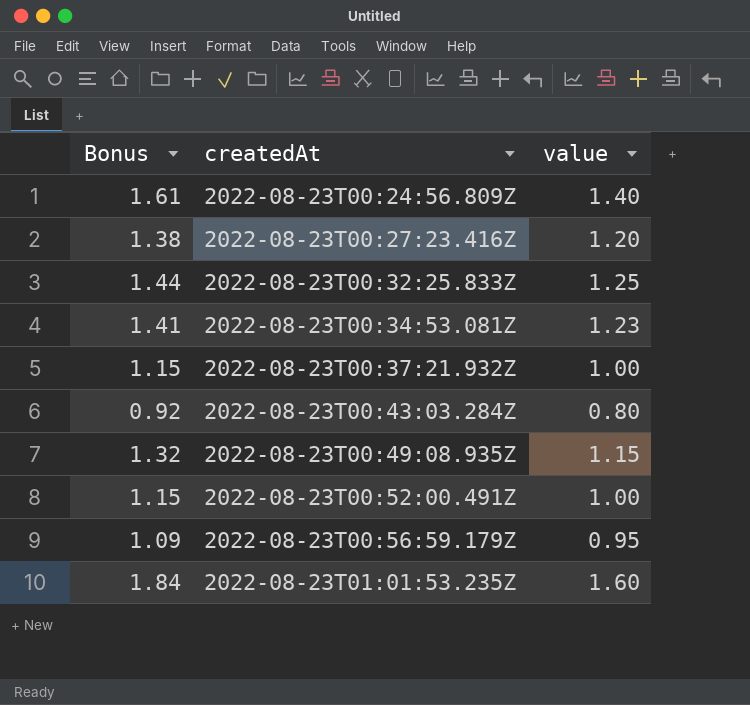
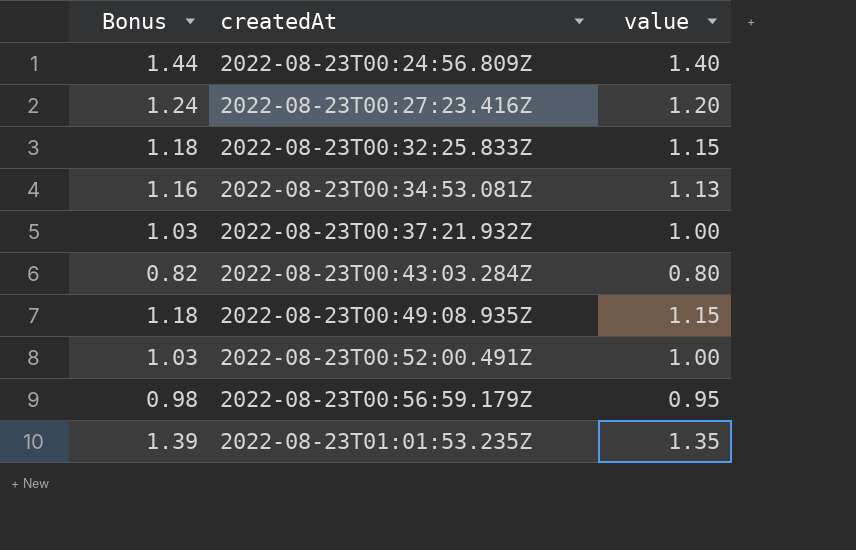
column Bonus | formula: [value] * 1.15 -> [value] * 1.03
2022-08-23T00:32:25.833Z | value: 1.25 -> 1.15
2022-08-23T00:34:53.081Z | value: 1.23 -> 1.13
2022-08-23T01:01:53.235Z | value: 1.60 -> 1.35

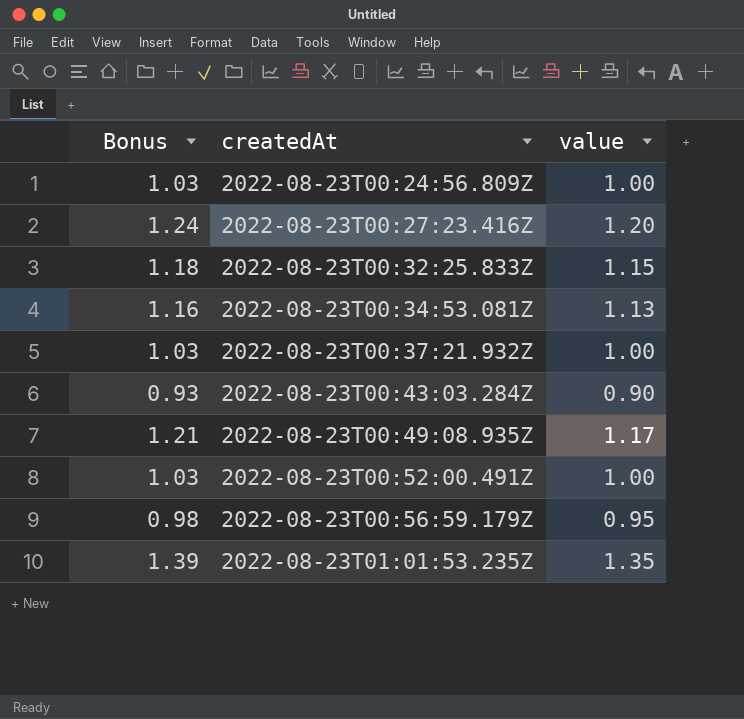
2022-08-23T00:24:56.809Z | Bonus: 1.44 -> 1.03
2022-08-23T00:24:56.809Z | value: 1.40 -> 1.00
2022-08-23T00:43:03.284Z | Bonus: 0.82 -> 0.93
2022-08-23T00:43:03.284Z | value: 0.80 -> 0.90
2022-08-23T00:49:08.935Z | Bonus: 1.18 -> 1.21
2022-08-23T00:49:08.935Z | value: 1.15 -> 1.17

